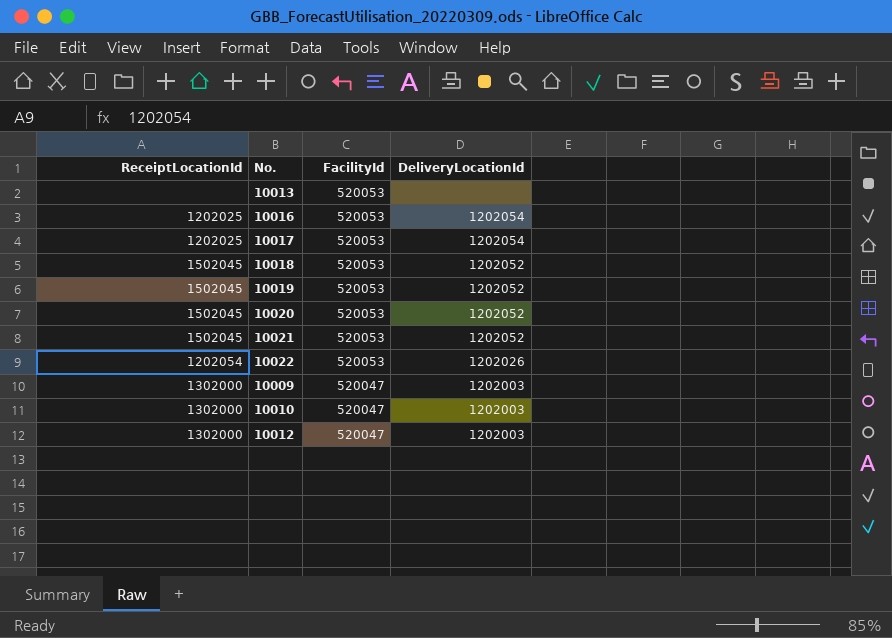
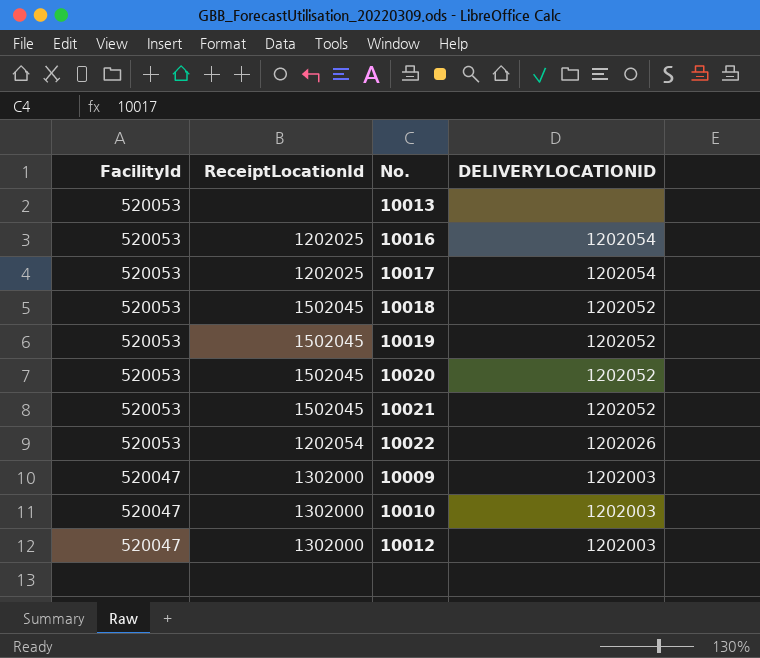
column FacilityId | position: 3 -> 1
column name: DeliveryLocationId -> DELIVERYLOCATIONID

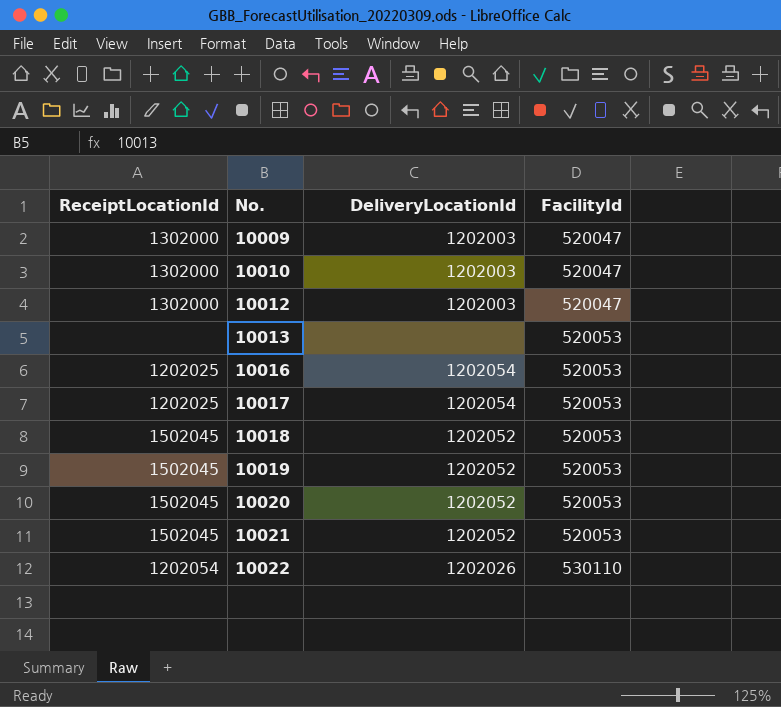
row order: FacilityId descending -> No. ascending
column name: DELIVERYLOCATIONID -> DeliveryLocationId
column FacilityId | position: 1 -> 4
10022 | FacilityId: 520053 -> 530110

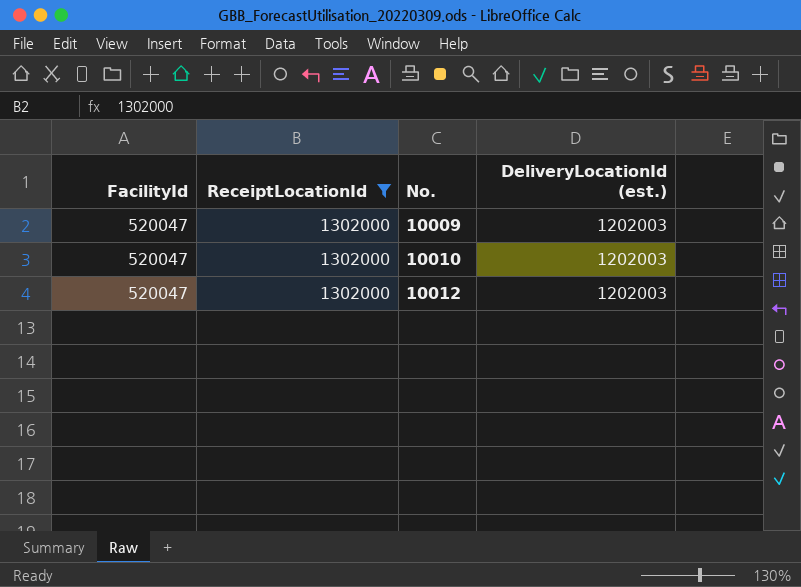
filter: none -> ReceiptLocationId = 1302000
column FacilityId | position: 4 -> 1
column name: DeliveryLocationId -> DeliveryLocationId (est.)

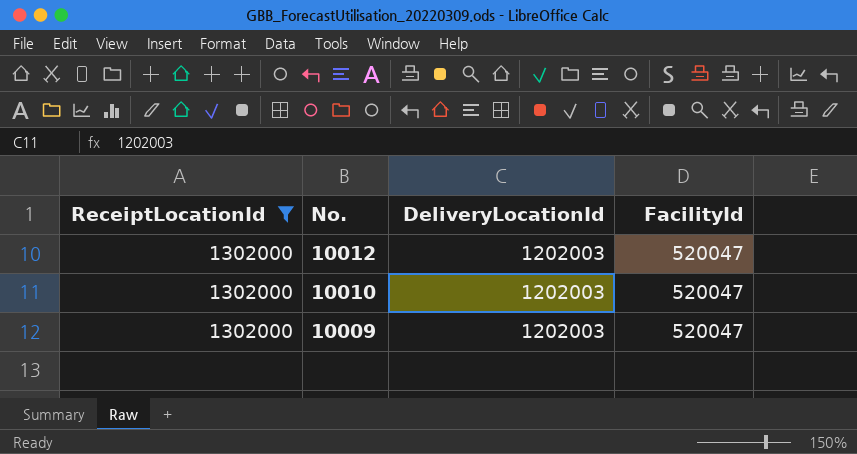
row order: No. ascending -> No. descending
column name: DeliveryLocationId (est.) -> DeliveryLocationId
column FacilityId | position: 1 -> 4

